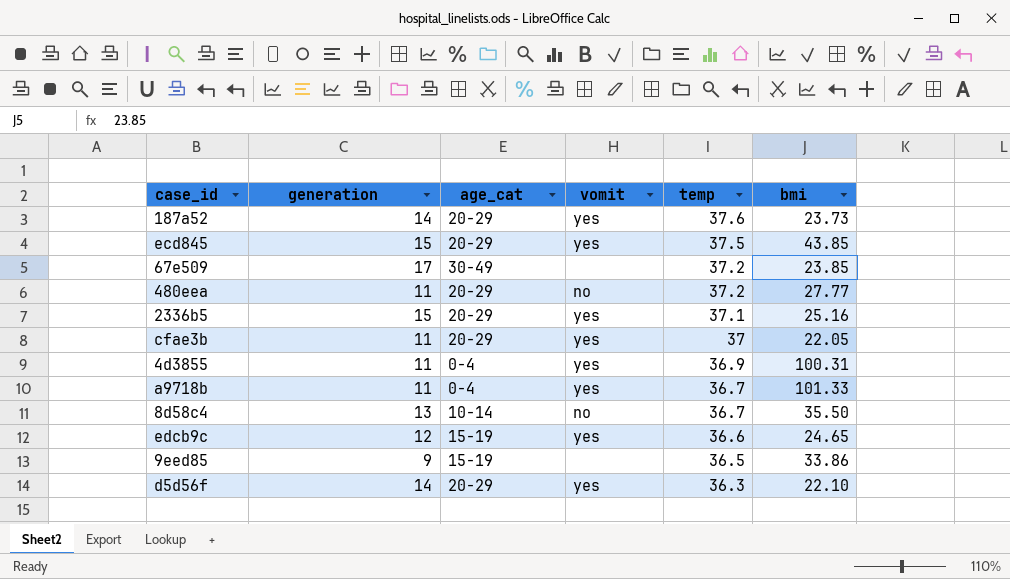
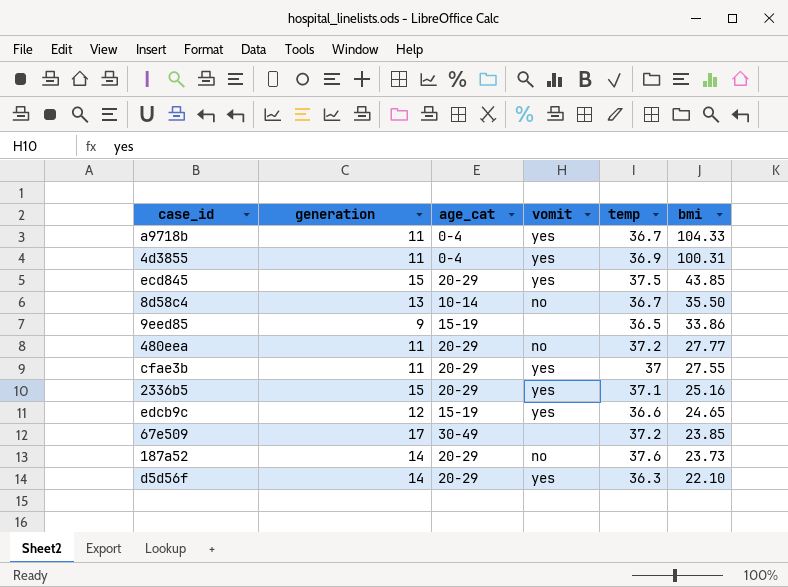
row order: temp descending -> bmi descending
a9718b | bmi: 101.33 -> 104.33
cfae3b | bmi: 22.05 -> 27.55
187a52 | vomit: yes -> no

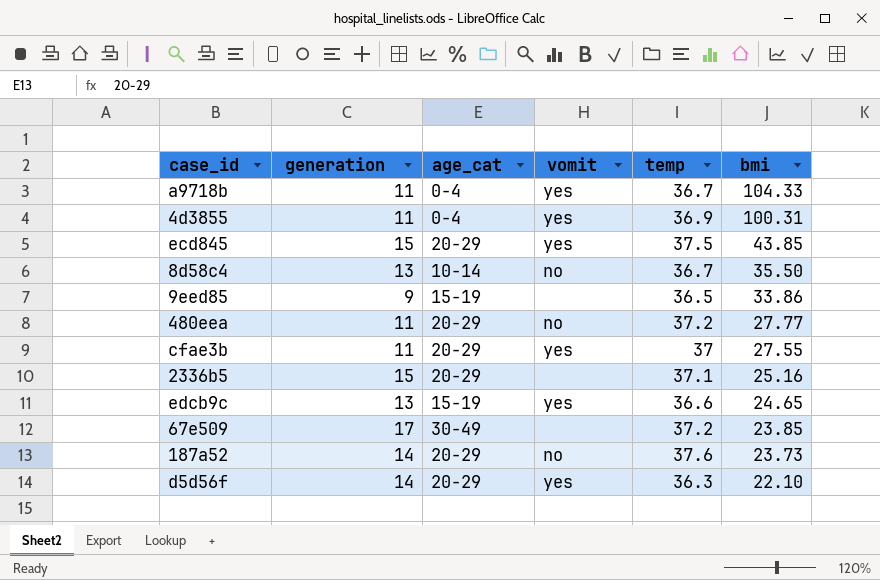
2336b5 | vomit: yes -> none
edcb9c | generation: 12 -> 13

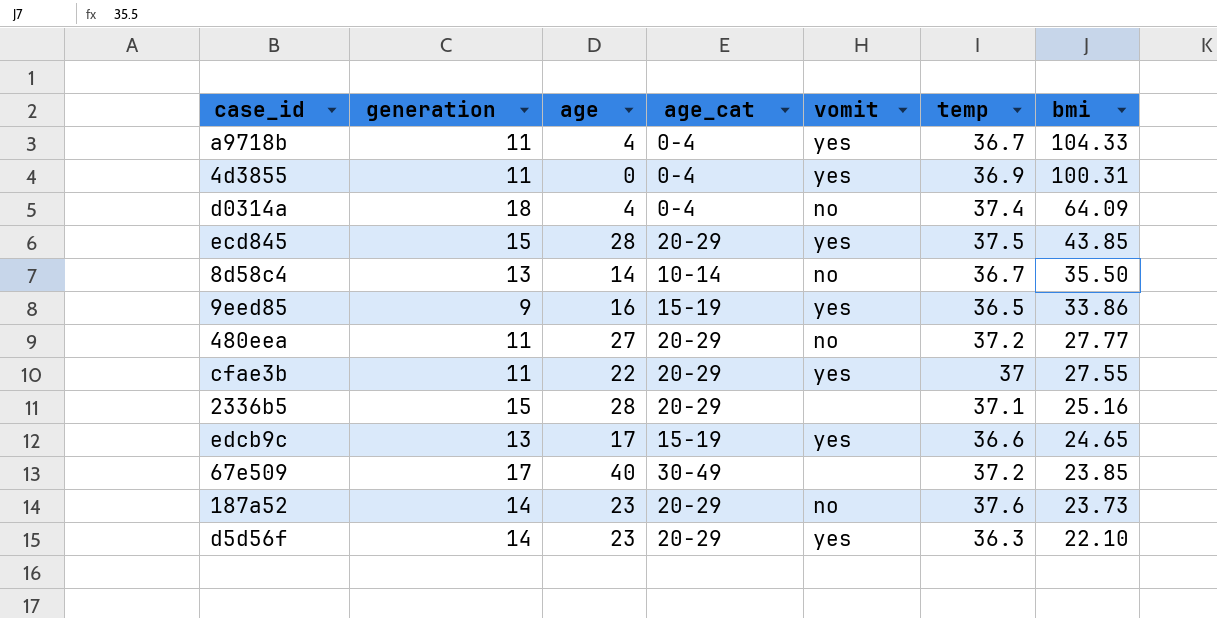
column age | position: none -> 3
row d0314a: none -> 18 | 4 | 0-4 | no | 37.4 | 64.09
9eed85 | vomit: none -> yes

